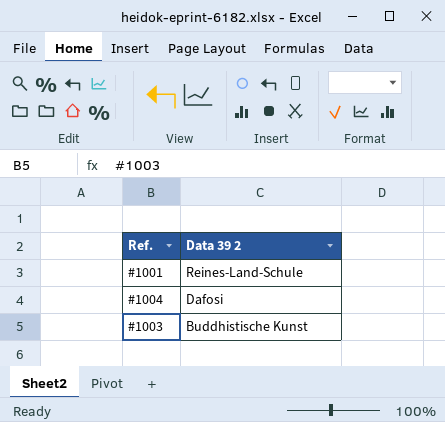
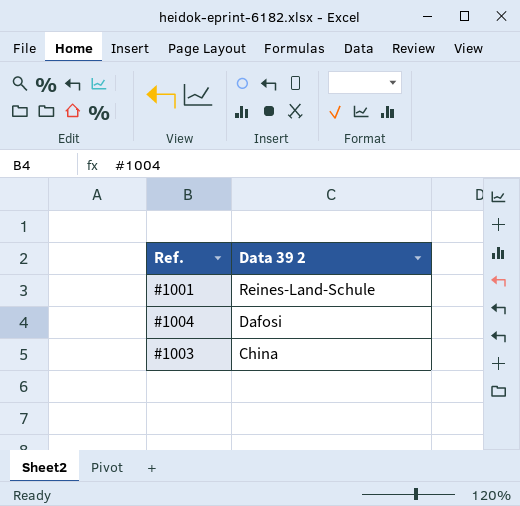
#1003 | Data 39 2: Buddhistische Kunst -> China

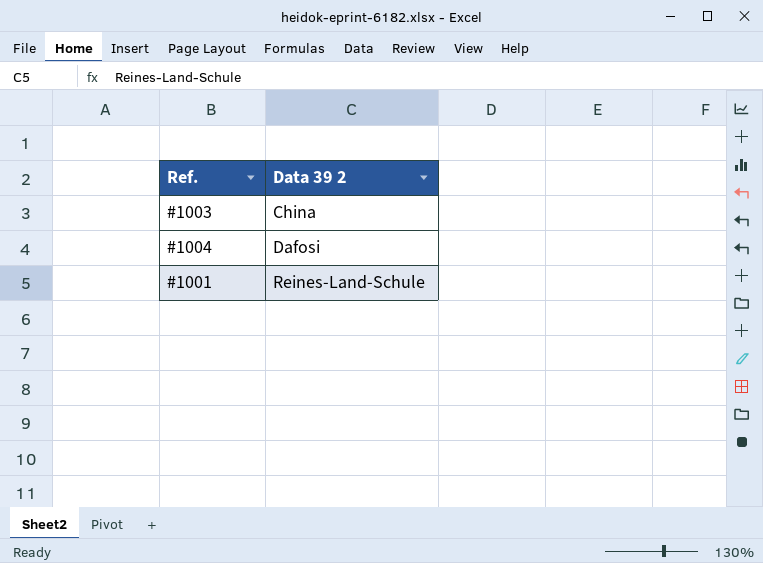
row order: Data 39 2 descending -> Data 39 2 ascending

